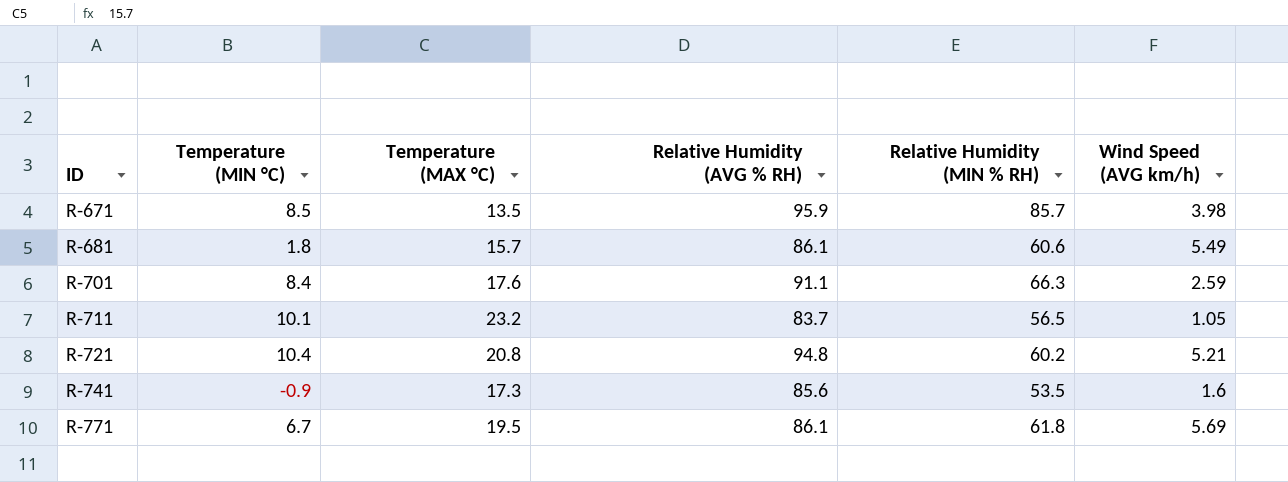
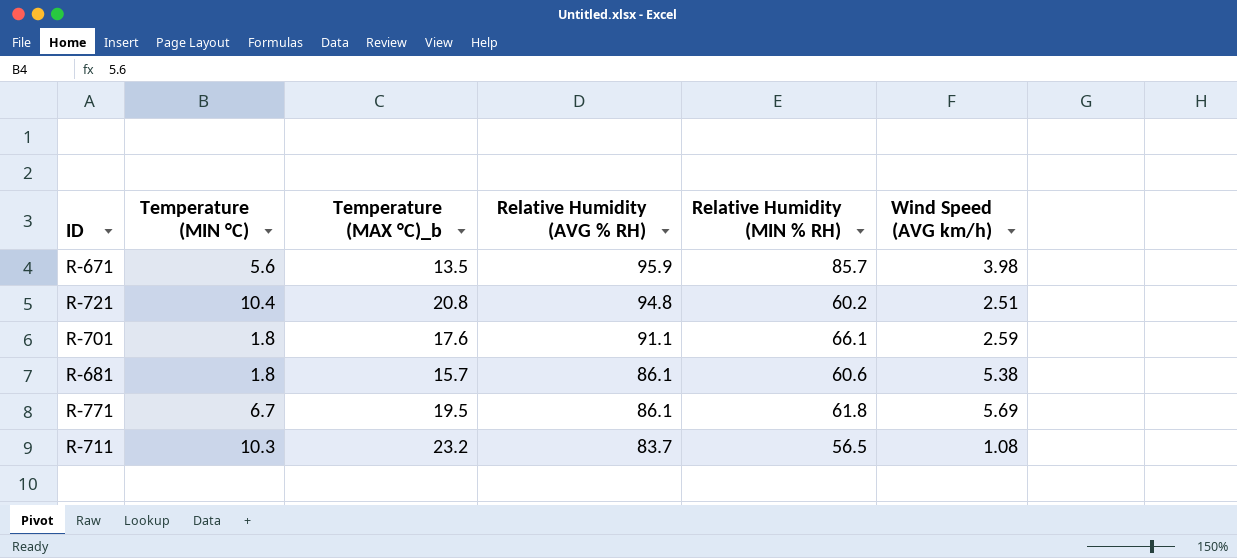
row order: ID ascending -> Relative Humidity (AVG % RH) descending
column name: Temperature (MAX °C) -> Temperature (MAX °C)_b
row R-741: -0.9 | 17.3 | 85.6 | 53.5 | 1.6 -> none
R-671 | Temperature (MIN °C): 8.5 -> 5.6
R-721 | Wind Speed (AVG km/h): 5.21 -> 2.51
R-701 | Temperature (MIN °C): 8.4 -> 1.8
R-701 | Relative Humidity (MIN % RH): 66.3 -> 66.1
R-681 | Wind Speed (AVG km/h): 5.49 -> 5.38
R-711 | Temperature (MIN °C): 10.1 -> 10.3
R-711 | Wind Speed (AVG km/h): 1.05 -> 1.08

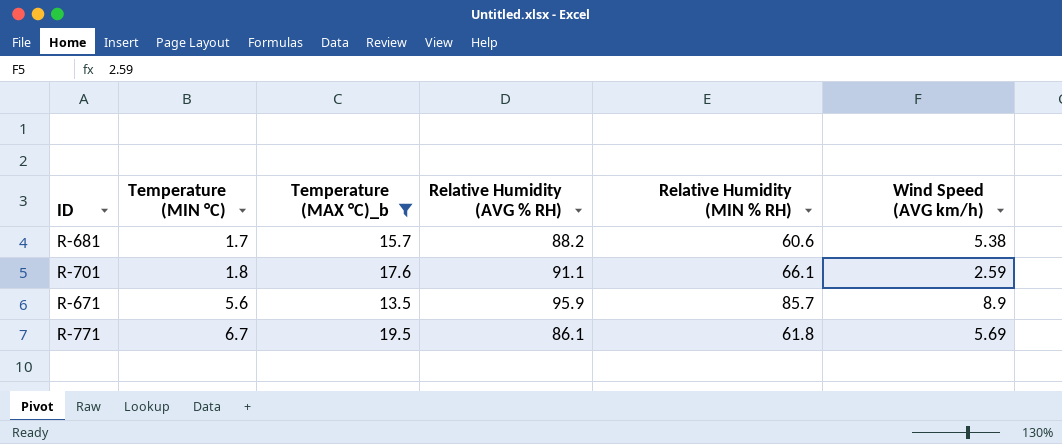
filter: none -> Temperature (MAX °C)_b <= 19.5
row order: Relative Humidity (AVG % RH) descending -> Temperature (MIN °C) ascending
R-681 | Temperature (MIN °C): 1.8 -> 1.7
R-681 | Relative Humidity (AVG % RH): 86.1 -> 88.2
R-671 | Wind Speed (AVG km/h): 3.98 -> 8.9

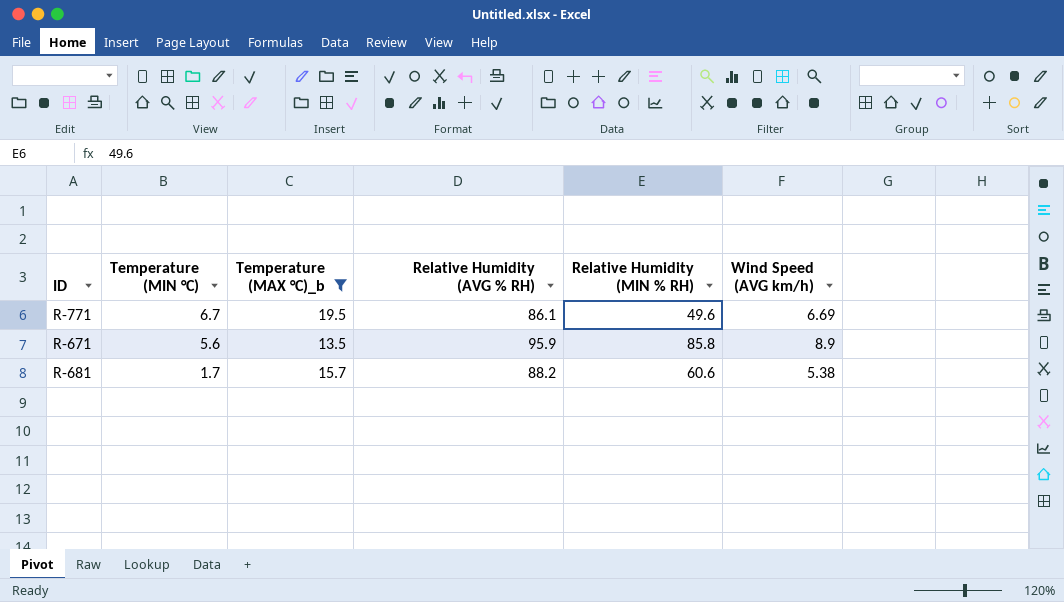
row order: Temperature (MIN °C) ascending -> Temperature (MIN °C) descending
row R-701: 1.8 | 17.6 | 91.1 | 66.1 | 2.59 -> none
R-771 | Relative Humidity (MIN % RH): 61.8 -> 49.6
R-771 | Wind Speed (AVG km/h): 5.69 -> 6.69
R-671 | Relative Humidity (MIN % RH): 85.7 -> 85.8

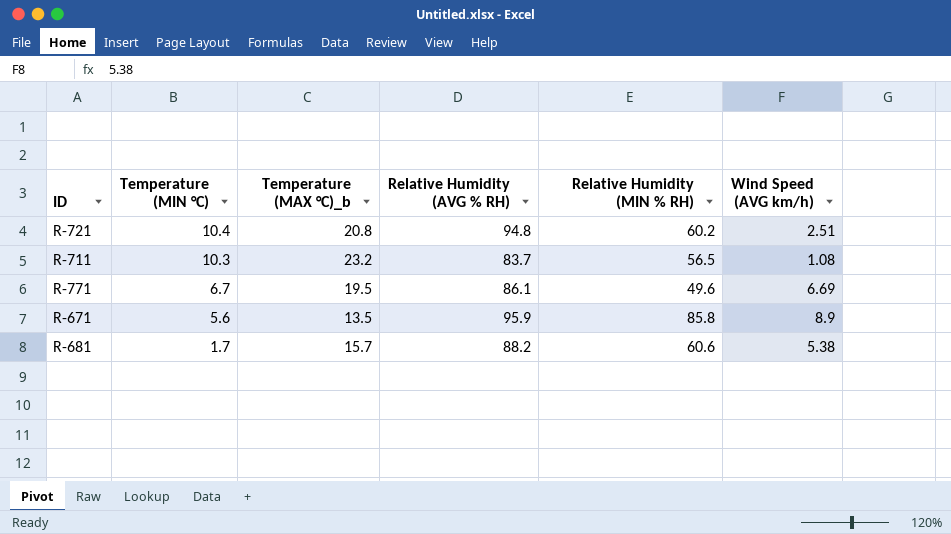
filter: Temperature (MAX °C)_b <= 19.5 -> none

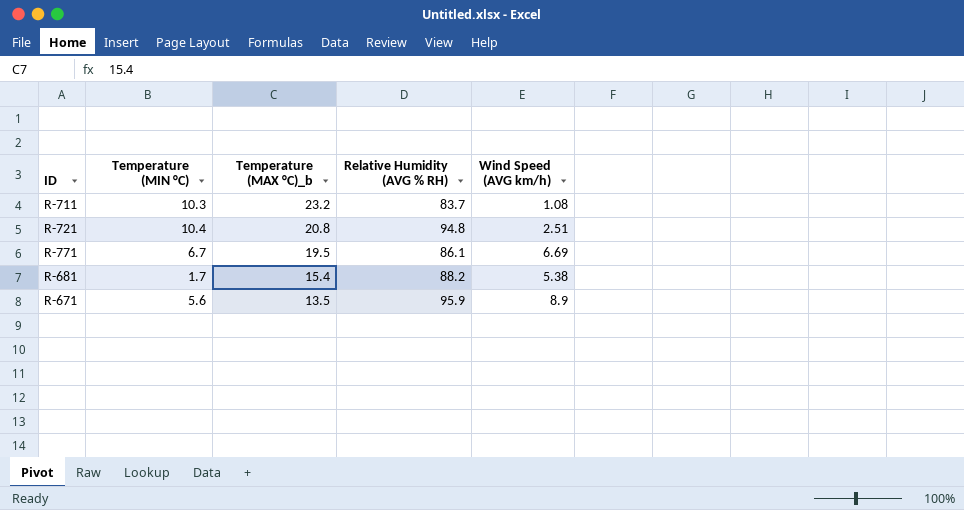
row order: Temperature (MIN °C) descending -> Temperature (MAX °C)_b descending
column Relative Humidity (MIN % RH) | position: 5 -> none
R-681 | Temperature (MAX °C)_b: 15.7 -> 15.4

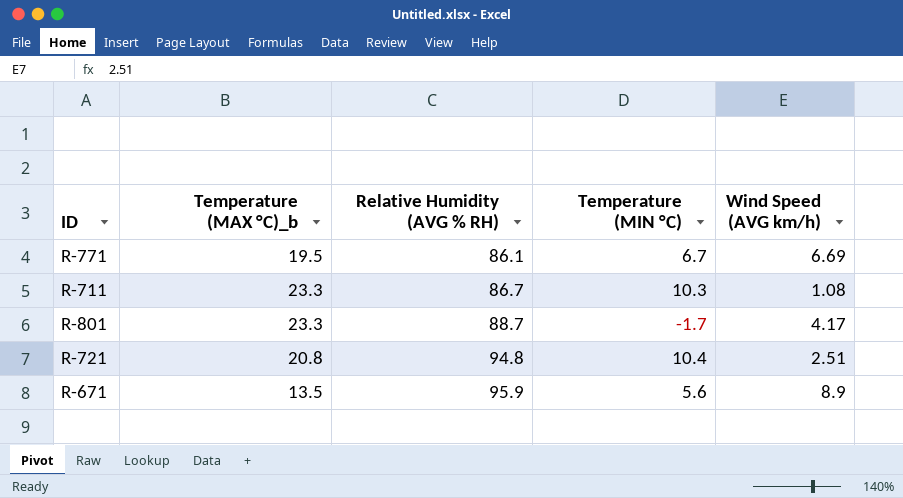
row order: Temperature (MAX °C)_b descending -> Relative Humidity (AVG % RH) ascending
column Temperature (MIN °C) | position: 2 -> 4
row R-681: 1.7 | 15.4 | 88.2 | 5.38 -> none
R-711 | Temperature (MAX °C)_b: 23.2 -> 23.3
R-711 | Relative Humidity (AVG % RH): 83.7 -> 86.7
row R-801: none -> 23.3 | 88.7 | -1.7 | 4.17

